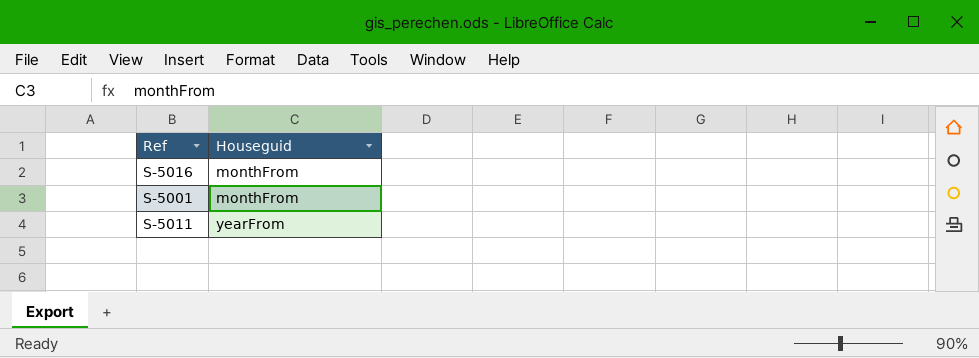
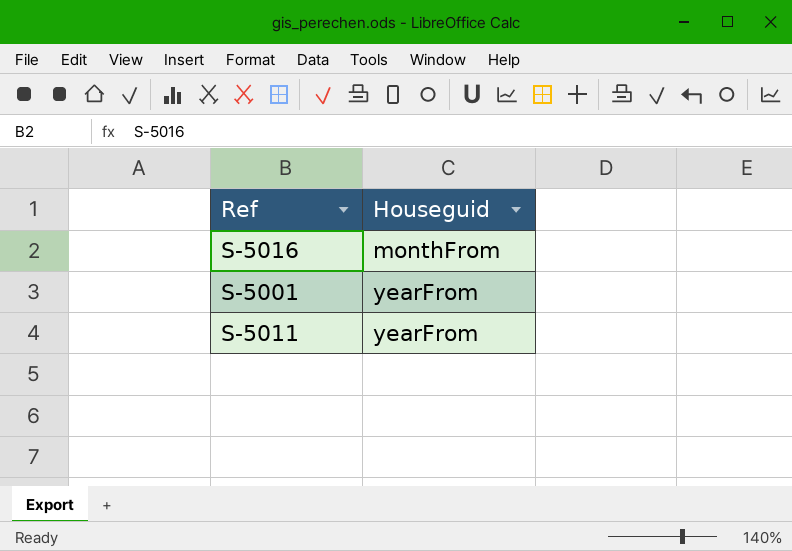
S-5001 | Houseguid: monthFrom -> yearFrom

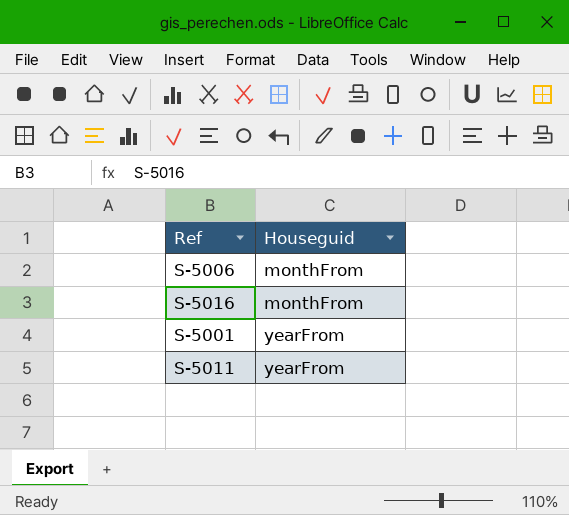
row S-5006: none -> monthFrom

